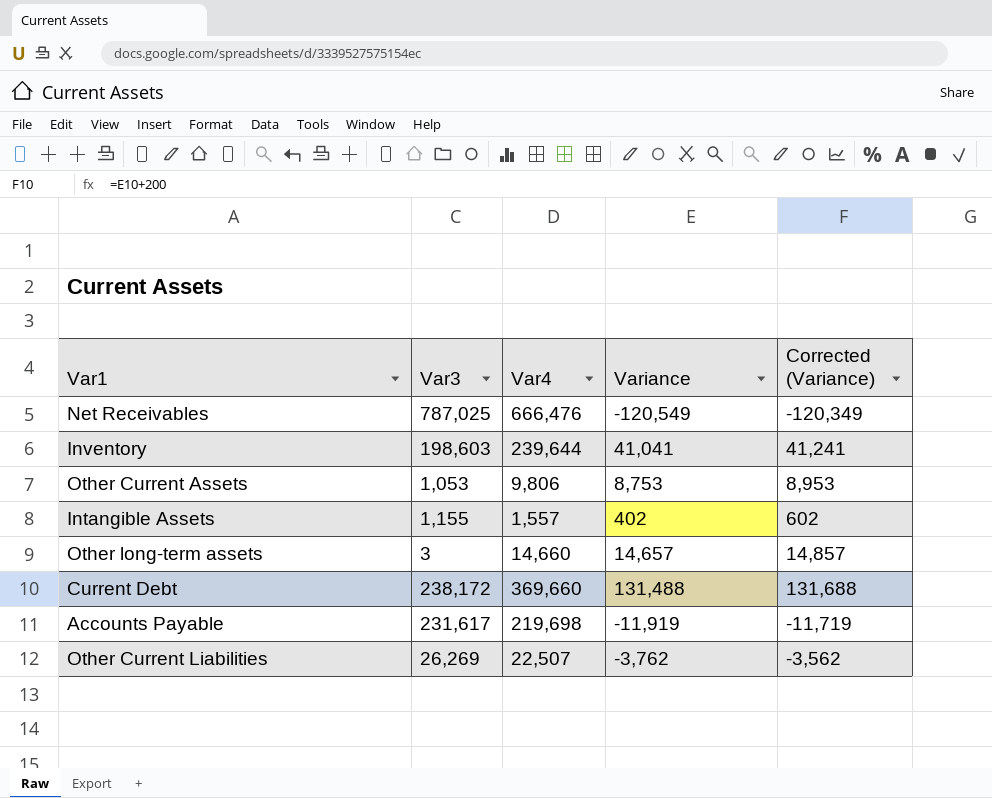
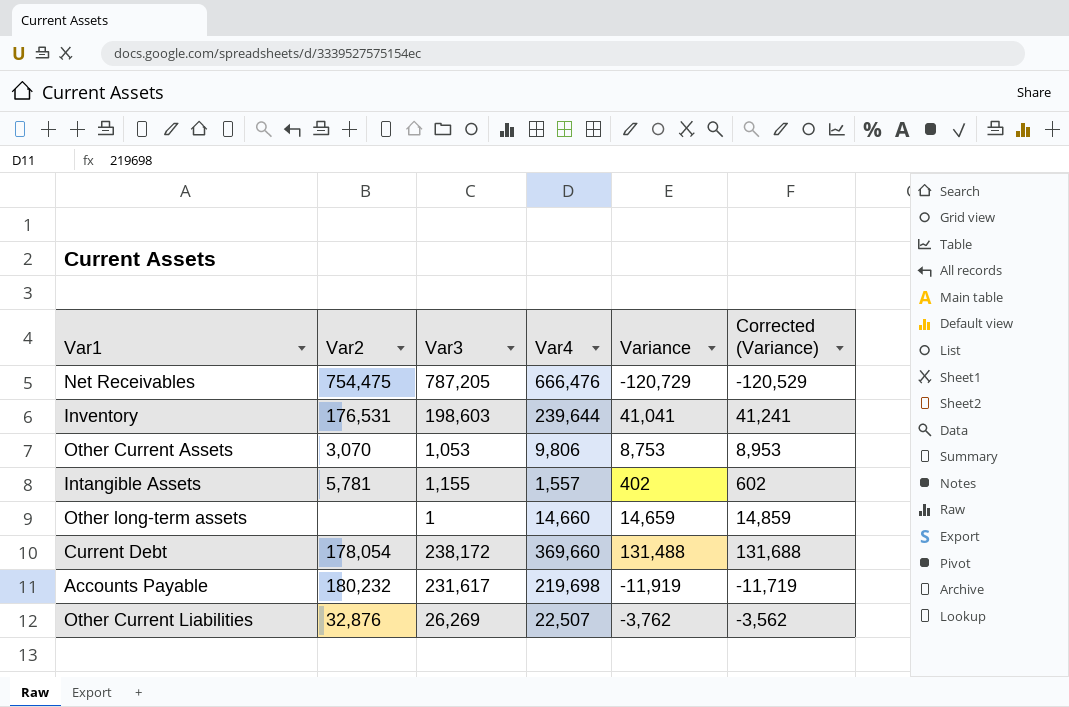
column Var2 | position: none -> 2
Net Receivables | Var3: 787,025 -> 787,205
Net Receivables | Variance: -120,549 -> -120,729
Net Receivables | Corrected (Variance): -120,349 -> -120,529
Other long-term assets | Var3: 3 -> 1
Other long-term assets | Variance: 14,657 -> 14,659
Other long-term assets | Corrected (Variance): 14,857 -> 14,859

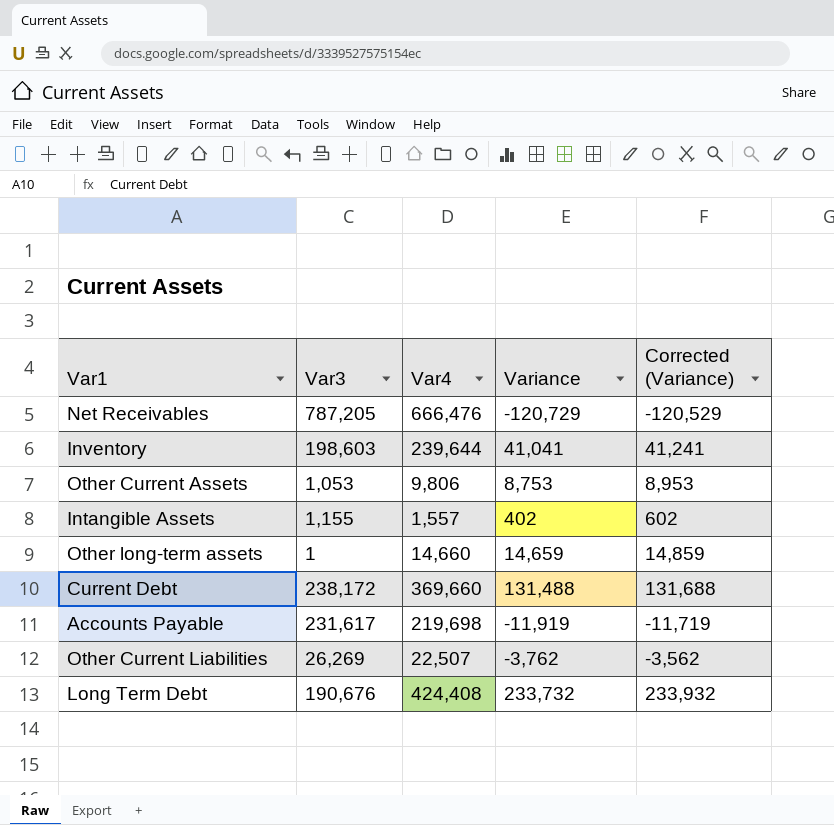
column Var2 | position: 2 -> none
row Long Term Debt: none -> 190,676 | 424,408 | 233,732 | 233,932

